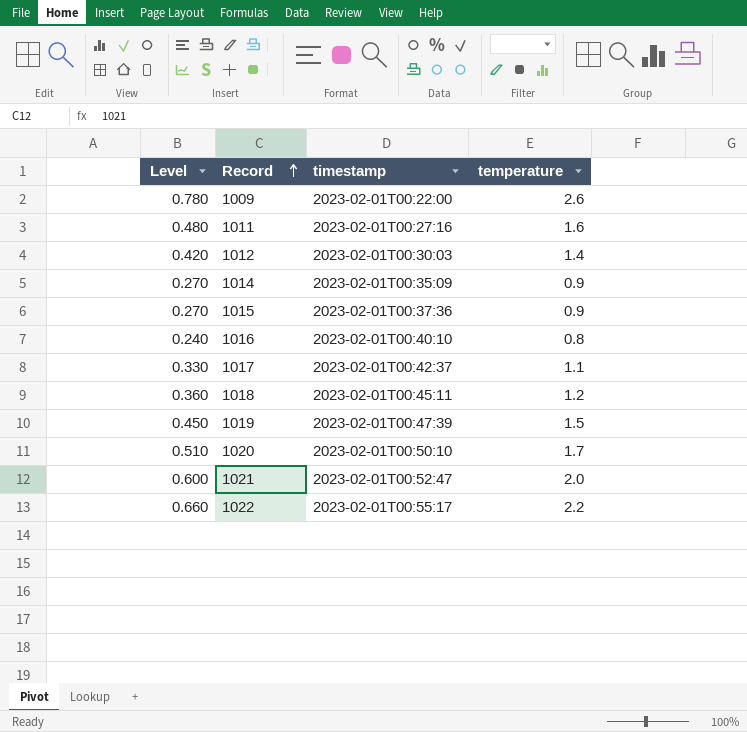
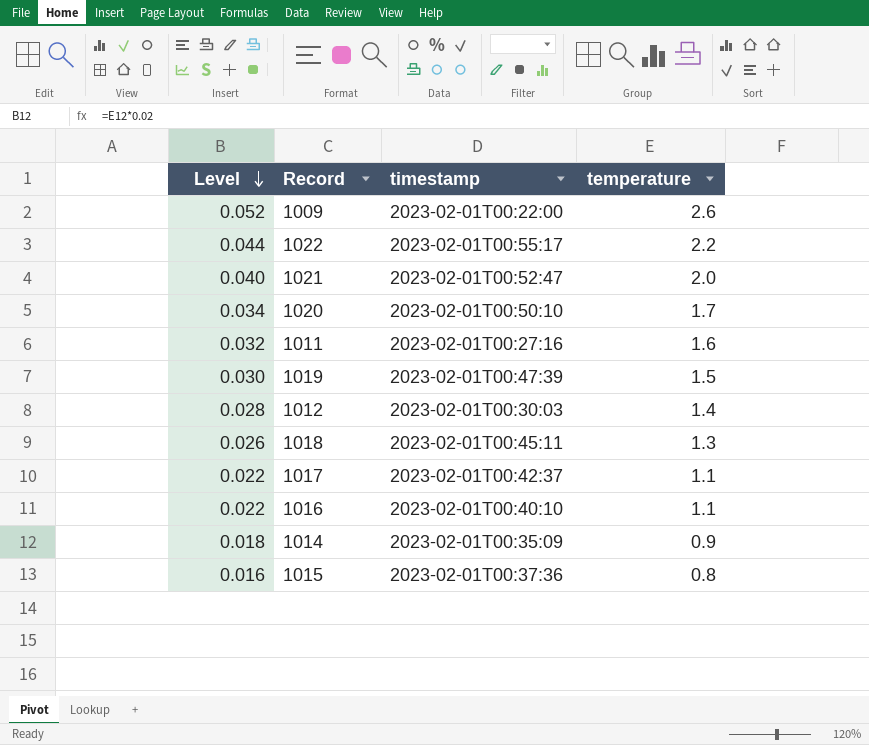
row order: Record ascending -> Level descending
column Level | formula: [temperature] * 0.3 -> [temperature] * 0.02
1018 | temperature: 1.2 -> 1.3
1016 | temperature: 0.8 -> 1.1
1015 | temperature: 0.9 -> 0.8

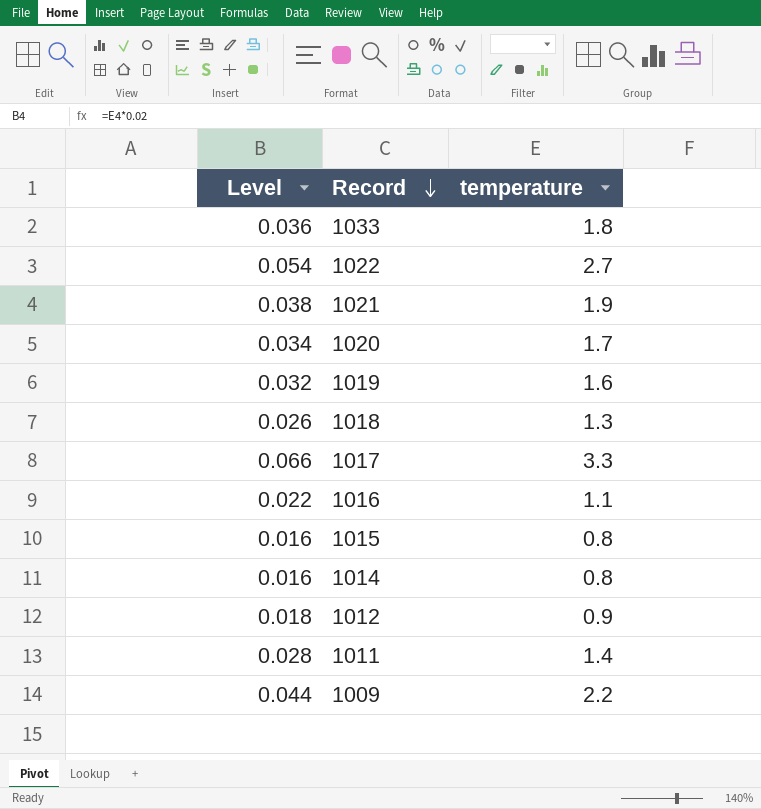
row order: Level descending -> Record descending
column timestamp | position: 3 -> none
row 1033: none -> 0.036 | 1.8
1022 | Level: 0.044 -> 0.054
1022 | temperature: 2.2 -> 2.7
1021 | Level: 0.040 -> 0.038
1021 | temperature: 2.0 -> 1.9
1019 | Level: 0.030 -> 0.032
1019 | temperature: 1.5 -> 1.6
1017 | Level: 0.022 -> 0.066
1017 | temperature: 1.1 -> 3.3
1014 | Level: 0.018 -> 0.016
1014 | temperature: 0.9 -> 0.8
1012 | Level: 0.028 -> 0.018
1012 | temperature: 1.4 -> 0.9
1011 | Level: 0.032 -> 0.028
1011 | temperature: 1.6 -> 1.4
1009 | Level: 0.052 -> 0.044
1009 | temperature: 2.6 -> 2.2

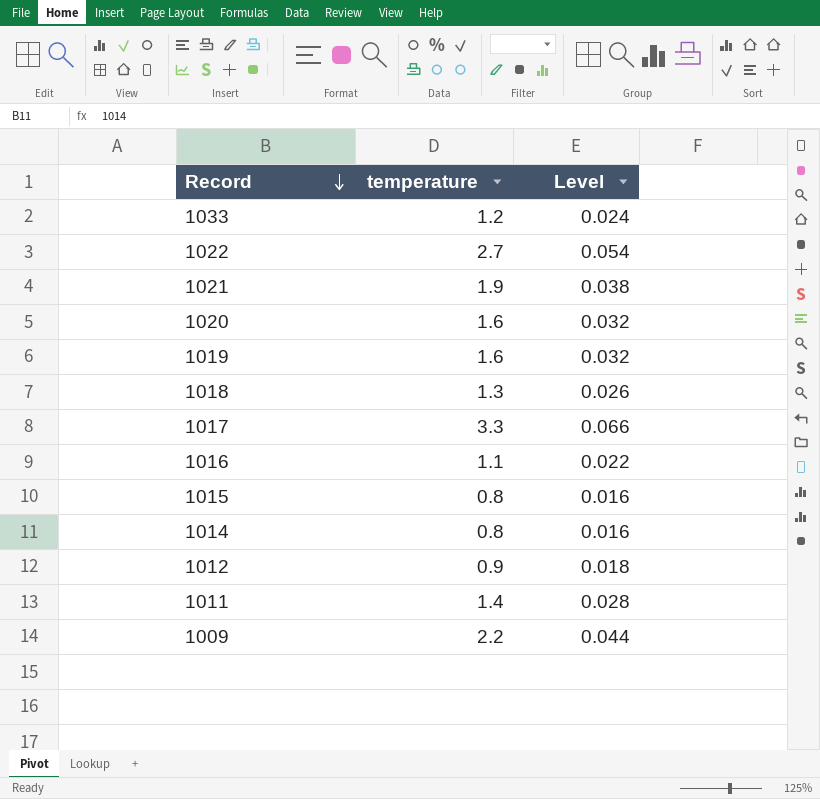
column Level | position: 1 -> 3
1033 | temperature: 1.8 -> 1.2
1033 | Level: 0.036 -> 0.024
1020 | temperature: 1.7 -> 1.6
1020 | Level: 0.034 -> 0.032

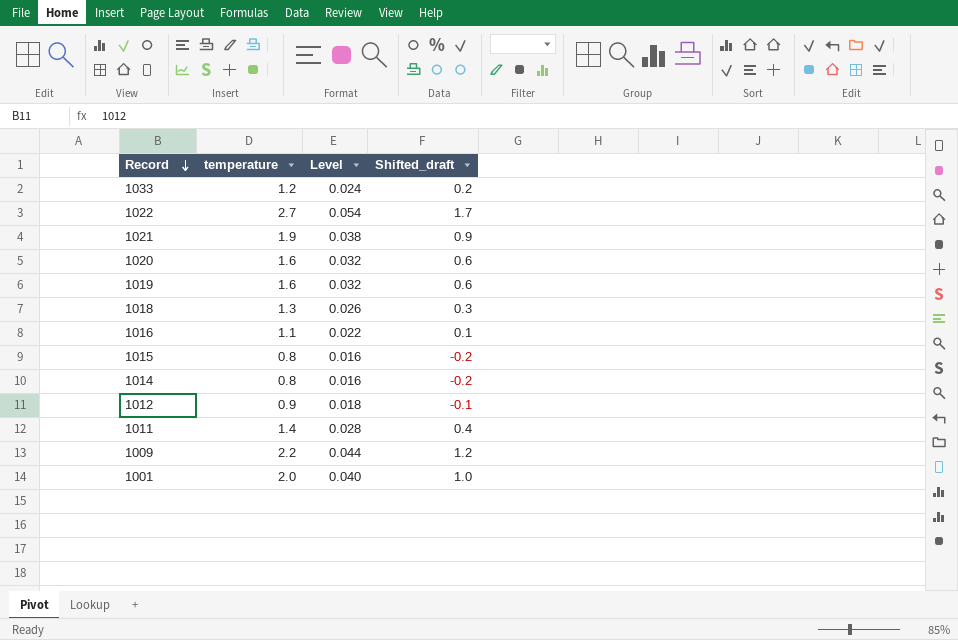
column Shifted_draft | formula: none -> [temperature] - 1
row 1017: 3.3 | 0.066 -> none
row 1001: none -> 2.0 | 0.040 | 1.0

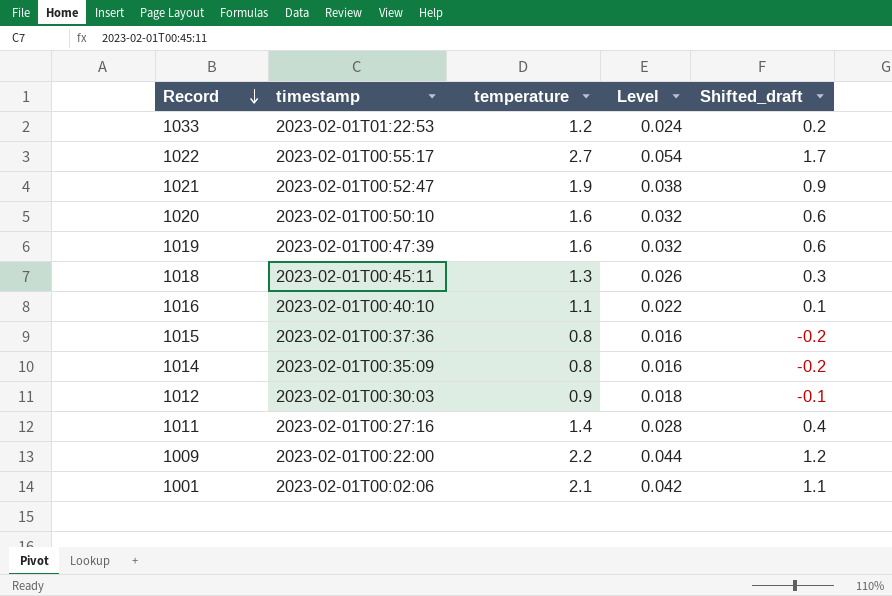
column timestamp | position: none -> 2
1001 | temperature: 2.0 -> 2.1
1001 | Level: 0.040 -> 0.042
1001 | Shifted_draft: 1.0 -> 1.1

